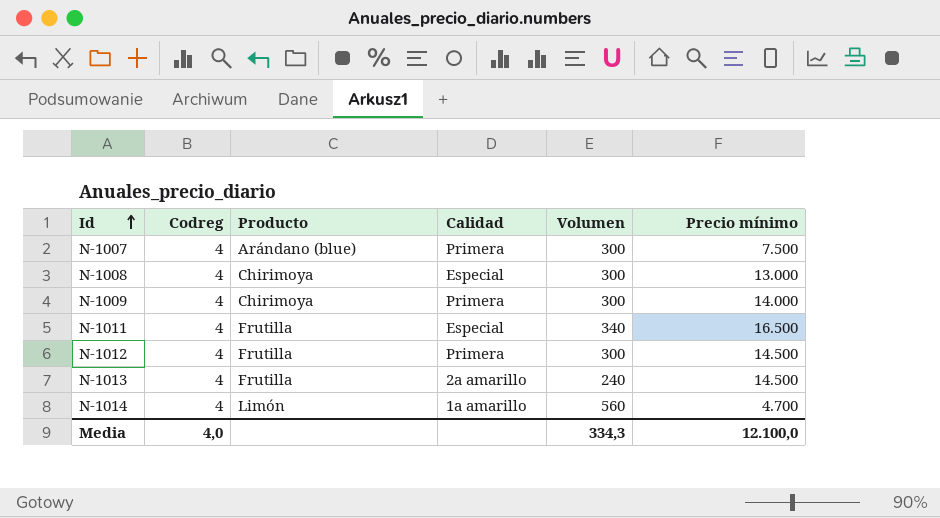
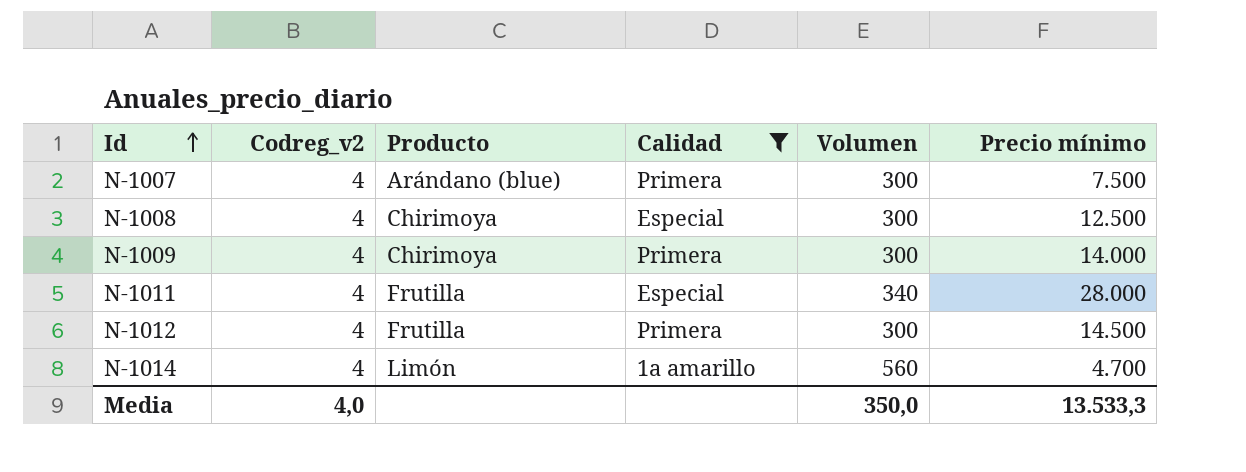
filter: none -> Calidad != 2a amarillo
column name: Codreg -> Codreg_v2
N-1008 | Precio mínimo: 13.000 -> 12.500
N-1011 | Precio mínimo: 16.500 -> 28.000
Media | Volumen: 334,3 -> 350,0
Media | Precio mínimo: 12.100,0 -> 13.533,3

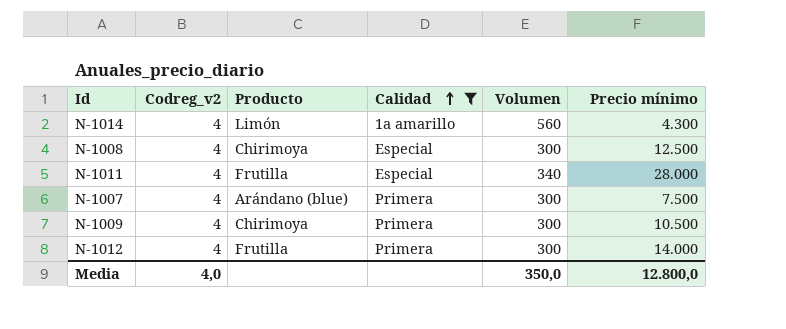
row order: Id ascending -> Calidad ascending
N-1014 | Precio mínimo: 4.700 -> 4.300
N-1009 | Precio mínimo: 14.000 -> 10.500
N-1012 | Precio mínimo: 14.500 -> 14.000
Media | Precio mínimo: 13.533,3 -> 12.800,0

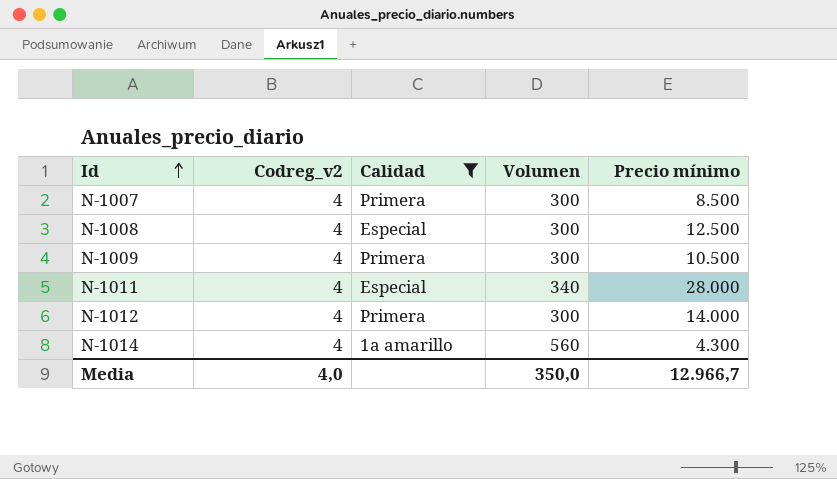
row order: Calidad ascending -> Id ascending
column Producto | position: 3 -> none
N-1007 | Precio mínimo: 7.500 -> 8.500
Media | Precio mínimo: 12.800,0 -> 12.966,7

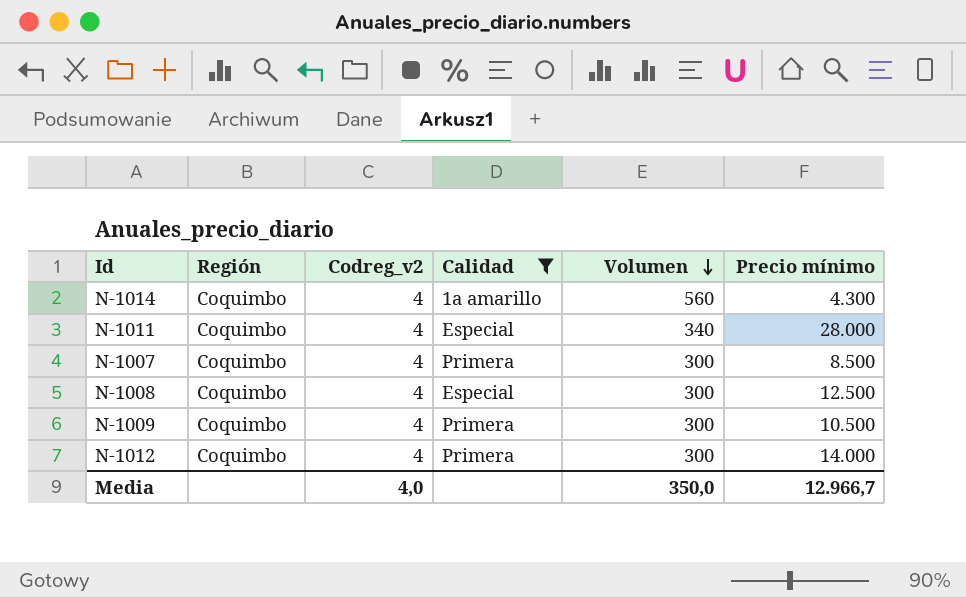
row order: Id ascending -> Volumen descending
column Región | position: none -> 2

